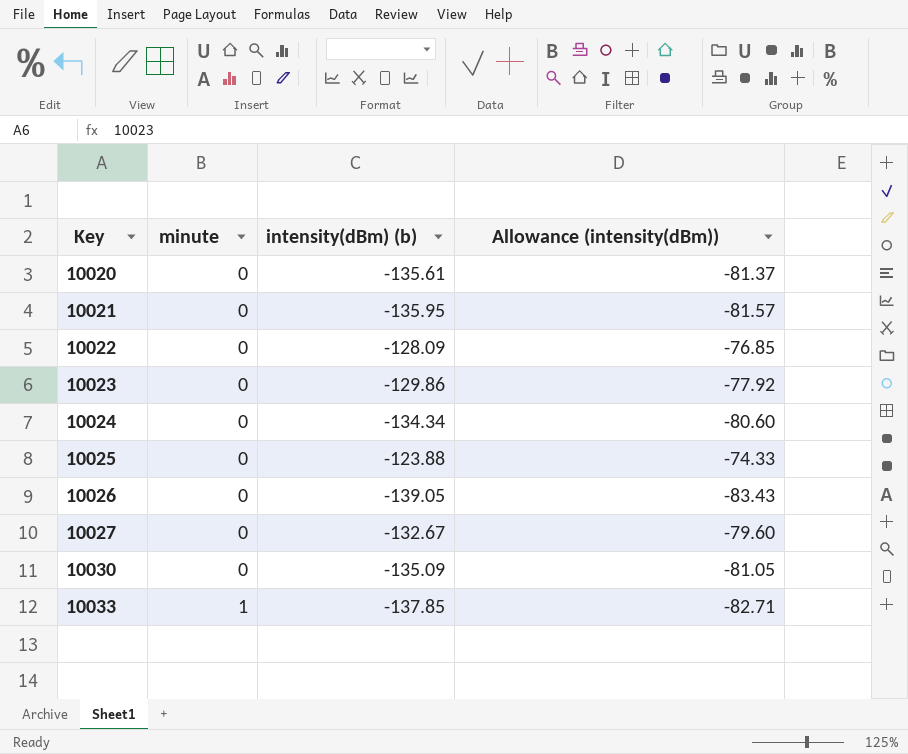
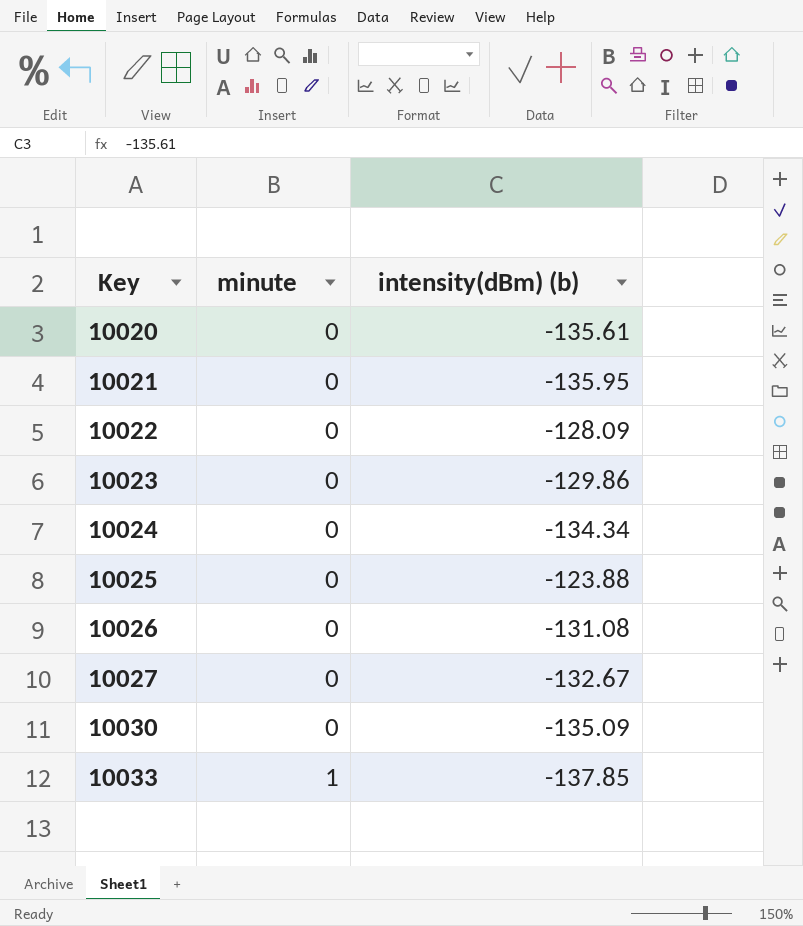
column Allowance (intensity(dBm)) | formula: [intensity(dBm) (b)] * 0.6 -> none
10026 | intensity(dBm) (b): -139.05 -> -131.08

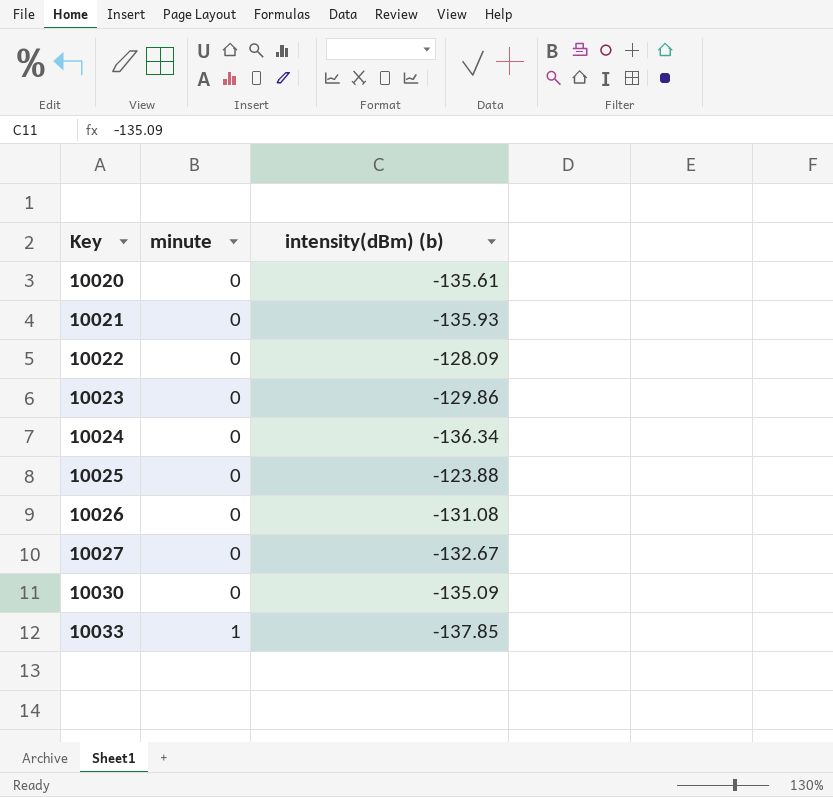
10021 | intensity(dBm) (b): -135.95 -> -135.93
10024 | intensity(dBm) (b): -134.34 -> -136.34

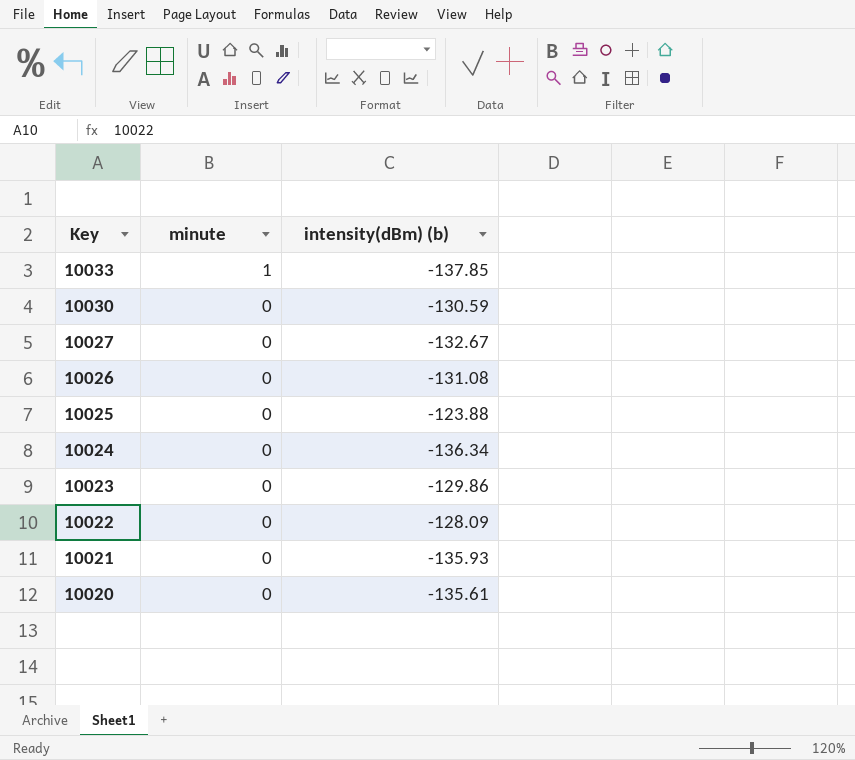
row order: Key ascending -> Key descending
10030 | intensity(dBm) (b): -135.09 -> -130.59

